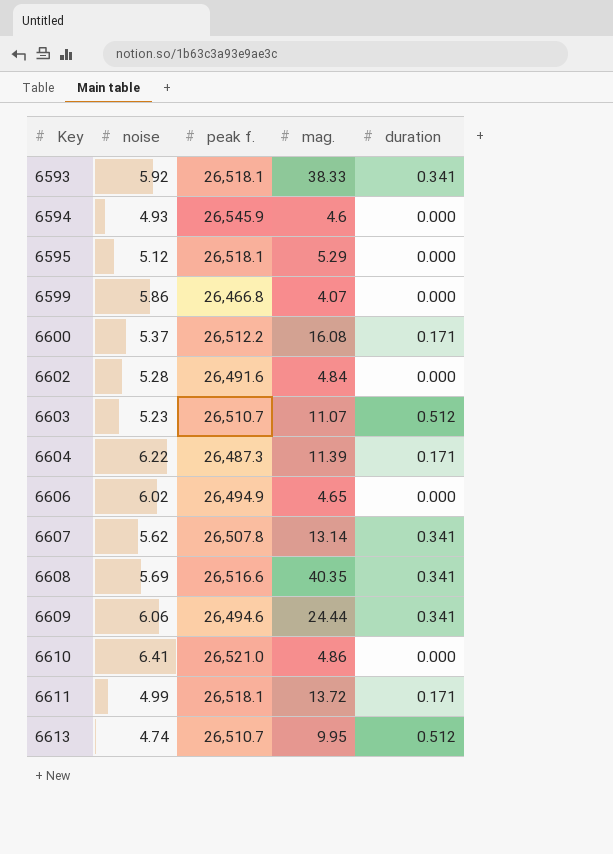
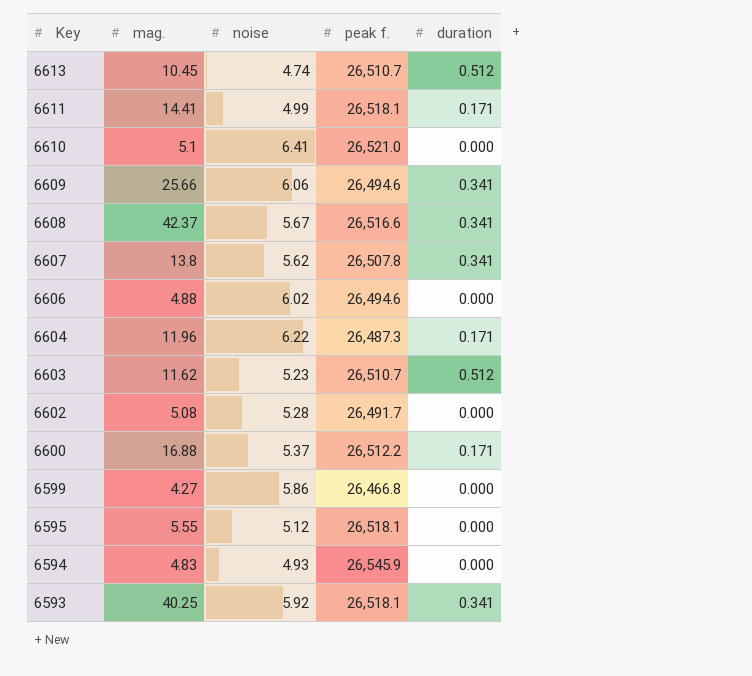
row order: Key ascending -> Key descending
column mag. | position: 4 -> 2
6613 | mag.: 9.95 -> 10.45
6611 | mag.: 13.72 -> 14.41
6610 | mag.: 4.86 -> 5.1
6609 | mag.: 24.44 -> 25.66
6608 | mag.: 40.35 -> 42.37
6608 | noise: 5.69 -> 5.67
6607 | mag.: 13.14 -> 13.8
6606 | mag.: 4.65 -> 4.88
6606 | peak f.: 26,494.9 -> 26,494.6
6604 | mag.: 11.39 -> 11.96
6603 | mag.: 11.07 -> 11.62
6602 | mag.: 4.84 -> 5.08
6602 | peak f.: 26,491.6 -> 26,491.7
6600 | mag.: 16.08 -> 16.88
6599 | mag.: 4.07 -> 4.27
6595 | mag.: 5.29 -> 5.55
6594 | mag.: 4.6 -> 4.83
6593 | mag.: 38.33 -> 40.25

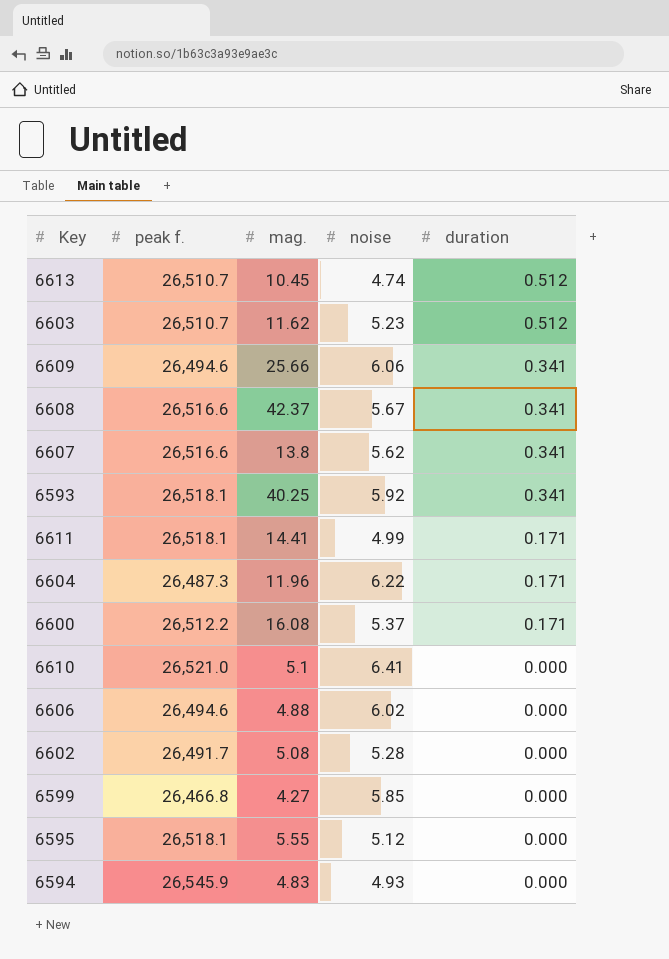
row order: Key descending -> duration descending
column peak f. | position: 4 -> 2
6607 | peak f.: 26,507.8 -> 26,516.6
6600 | mag.: 16.88 -> 16.08
6599 | noise: 5.86 -> 5.85

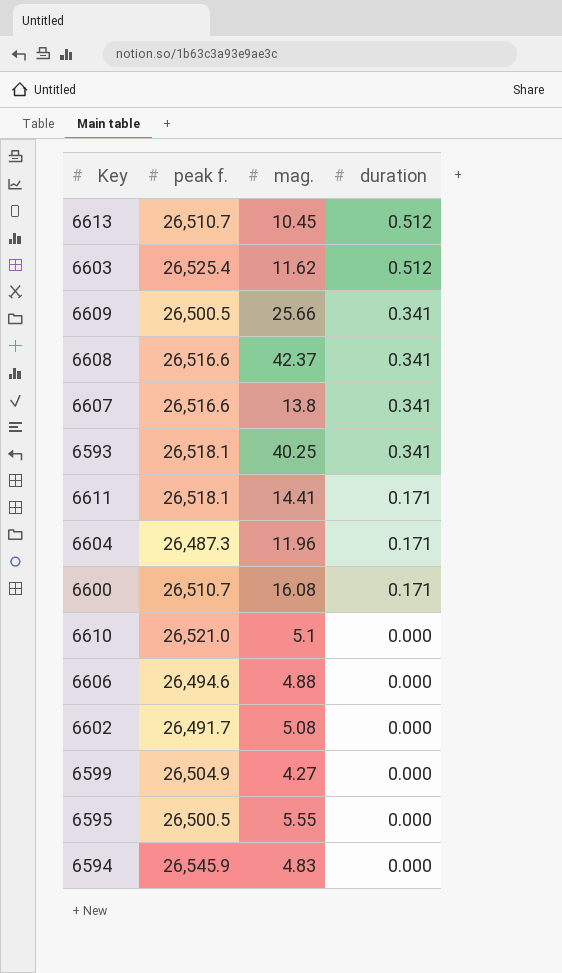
column noise | position: 4 -> none
6603 | peak f.: 26,510.7 -> 26,525.4
6609 | peak f.: 26,494.6 -> 26,500.5
6600 | peak f.: 26,512.2 -> 26,510.7
6599 | peak f.: 26,466.8 -> 26,504.9
6595 | peak f.: 26,518.1 -> 26,500.5

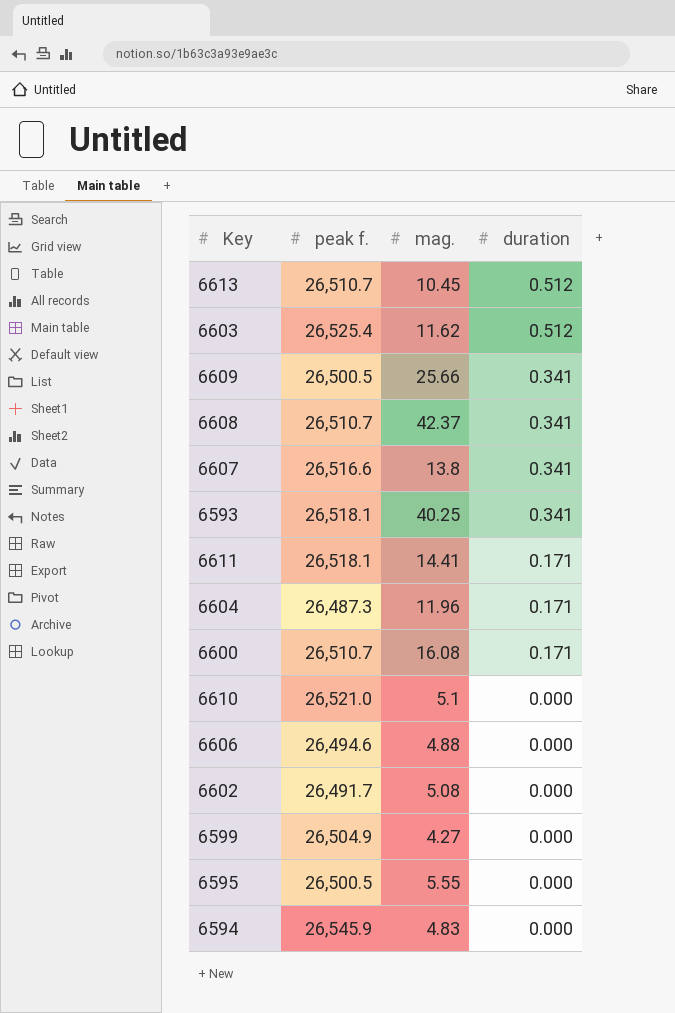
6608 | peak f.: 26,516.6 -> 26,510.7

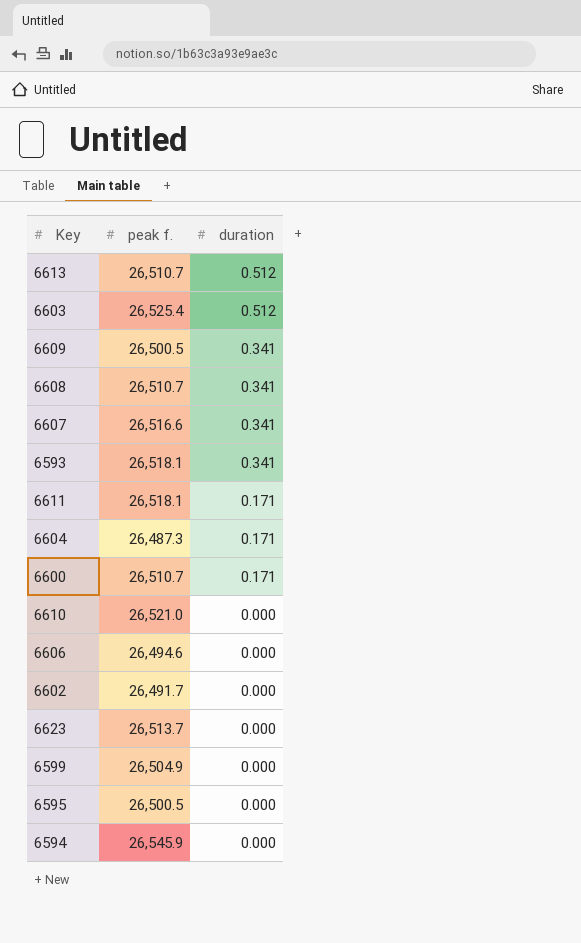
column mag. | position: 3 -> none
row 6623: none -> 26,513.7 | 0.000

